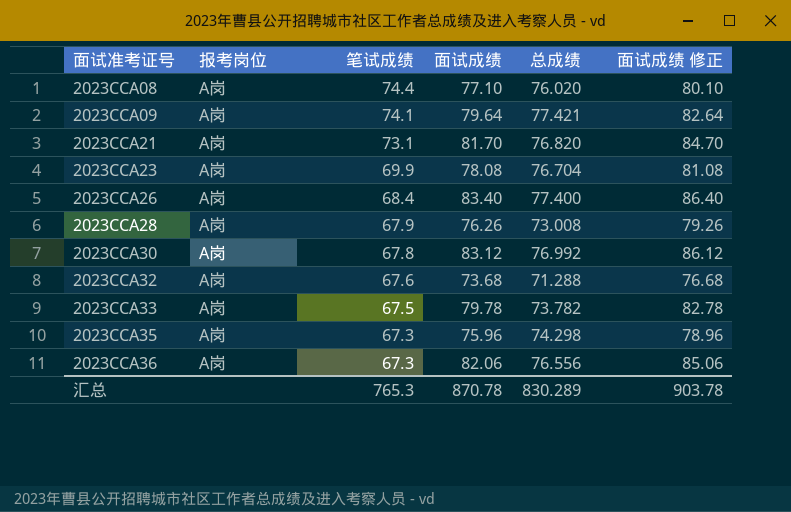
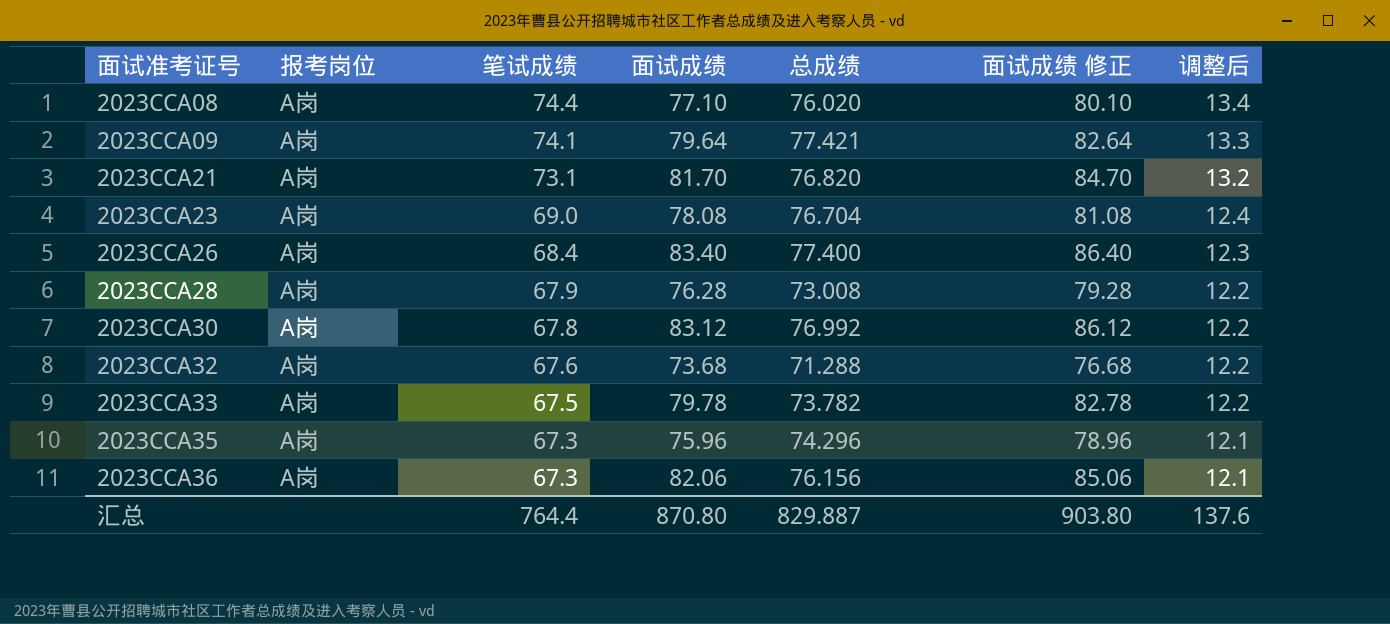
column 调整后 | formula: none -> [笔试成绩] * 0.18
2023CCA23 | 笔试成绩: 69.9 -> 69.0
2023CCA28 | 面试成绩: 76.26 -> 76.28
2023CCA28 | 面试成绩 修正: 79.26 -> 79.28
2023CCA35 | 总成绩: 74.298 -> 74.296
2023CCA36 | 总成绩: 76.556 -> 76.156
汇总 | 笔试成绩: 765.3 -> 764.4
汇总 | 面试成绩: 870.78 -> 870.80
汇总 | 总成绩: 830.289 -> 829.887
汇总 | 面试成绩 修正: 903.78 -> 903.80

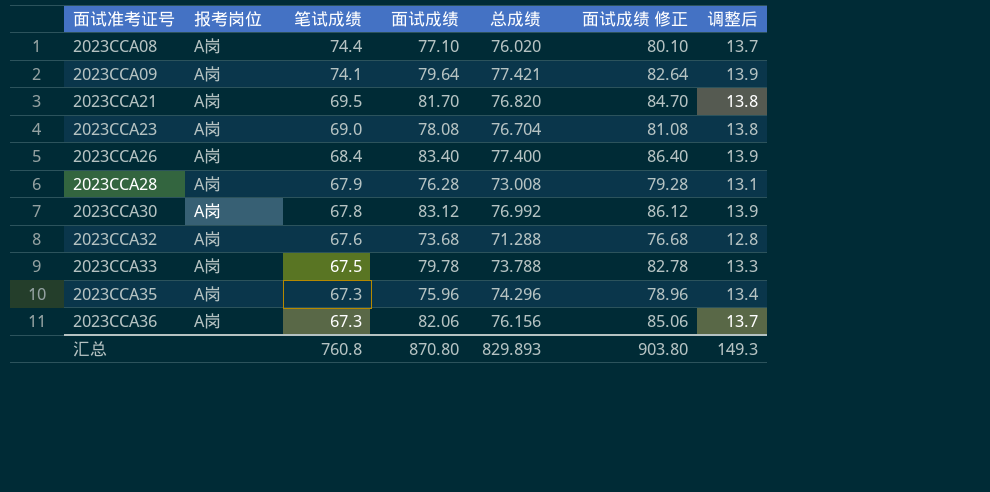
column 调整后 | formula: [笔试成绩] * 0.18 -> [总成绩] * 0.18
2023CCA21 | 笔试成绩: 73.1 -> 69.5
2023CCA33 | 总成绩: 73.782 -> 73.788
汇总 | 笔试成绩: 764.4 -> 760.8
汇总 | 总成绩: 829.887 -> 829.893
汇总 | 调整后: 137.6 -> 149.3

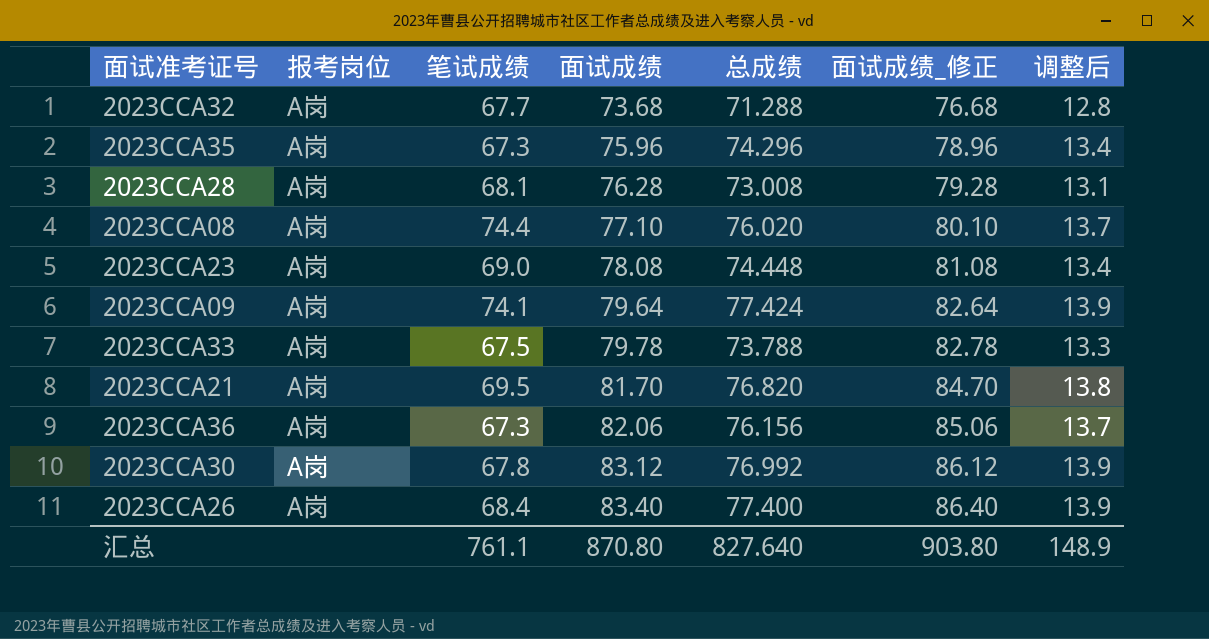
row order: 面试准考证号 ascending -> 面试成绩 ascending
column name: 面试成绩 修正 -> 面试成绩_修正
2023CCA32 | 笔试成绩: 67.6 -> 67.7
2023CCA28 | 笔试成绩: 67.9 -> 68.1
2023CCA23 | 总成绩: 76.704 -> 74.448
2023CCA23 | 调整后: 13.8 -> 13.4
2023CCA09 | 总成绩: 77.421 -> 77.424
汇总 | 笔试成绩: 760.8 -> 761.1
汇总 | 总成绩: 829.893 -> 827.640
汇总 | 调整后: 149.3 -> 148.9

